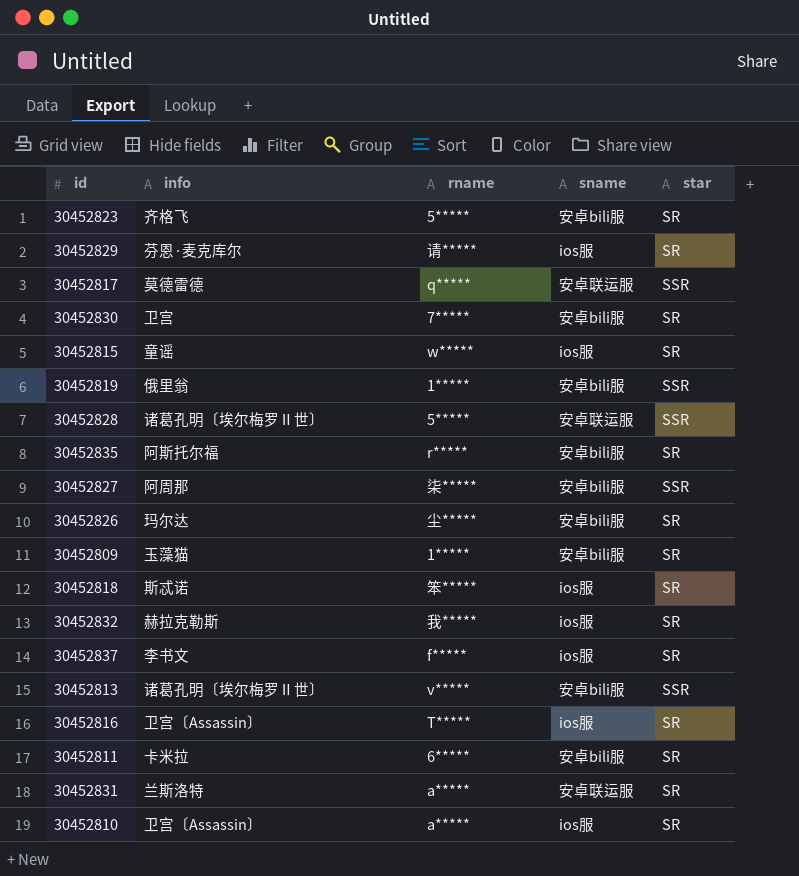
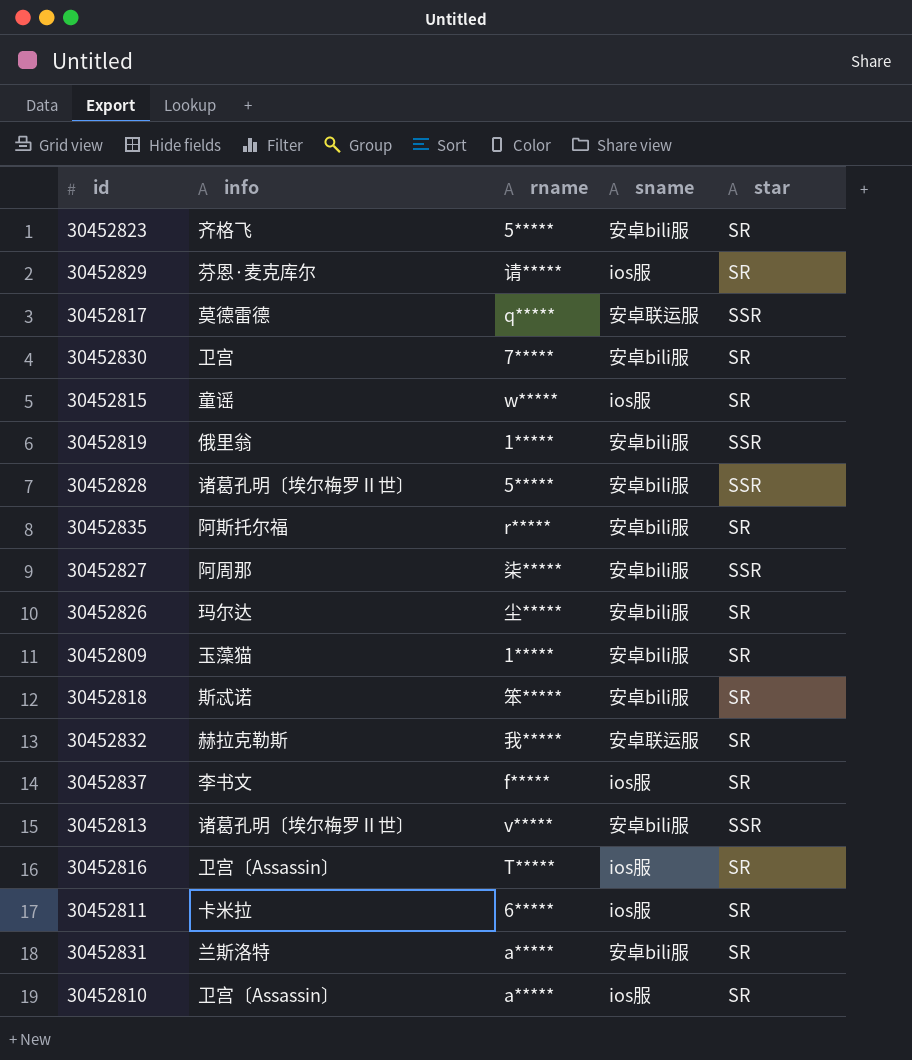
30452828 | sname: 安卓联运服 -> 安卓bili服
30452818 | sname: ios服 -> 安卓bili服
30452832 | sname: ios服 -> 安卓联运服
30452811 | sname: 安卓bili服 -> ios服
30452831 | sname: 安卓联运服 -> 安卓bili服

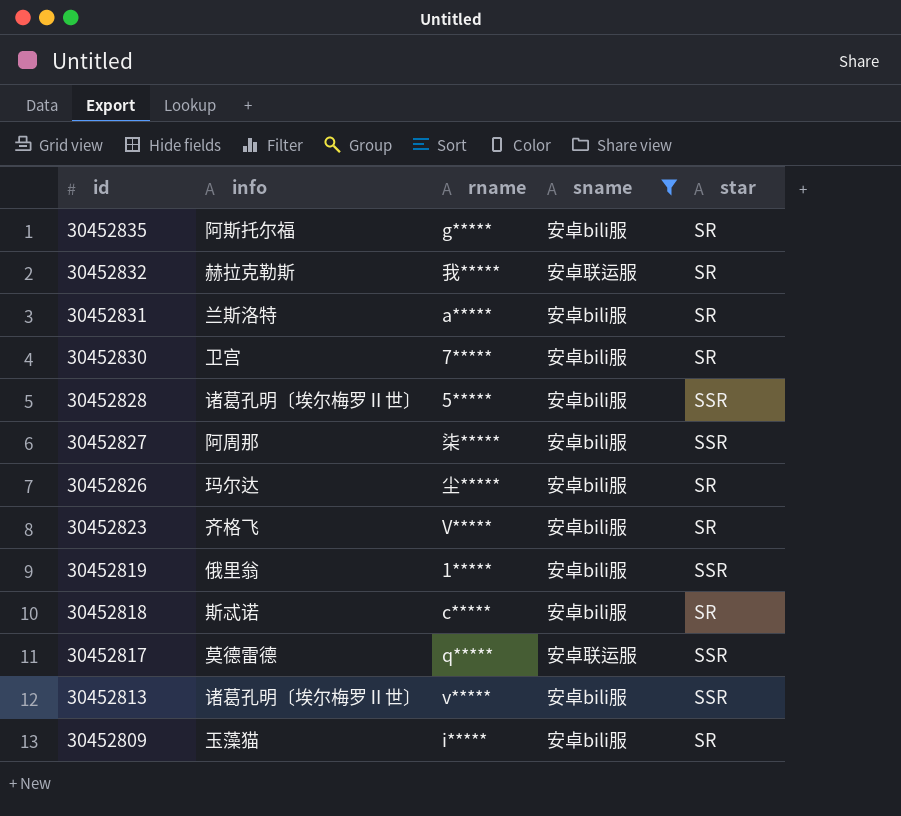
filter: none -> sname != ios服
row order: none -> id descending
30452835 | rname: r***** -> g*****
30452823 | rname: 5***** -> V*****
30452818 | rname: 笨***** -> c*****
30452809 | rname: 1***** -> i*****

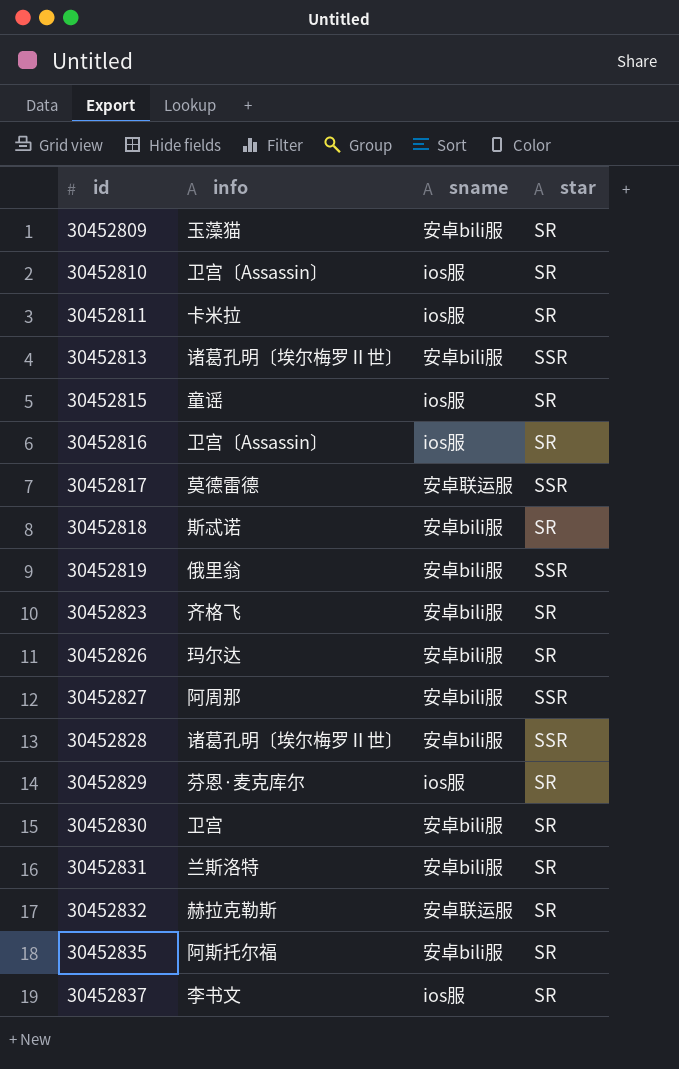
filter: sname != ios服 -> none
row order: id descending -> id ascending
column rname | position: 3 -> none

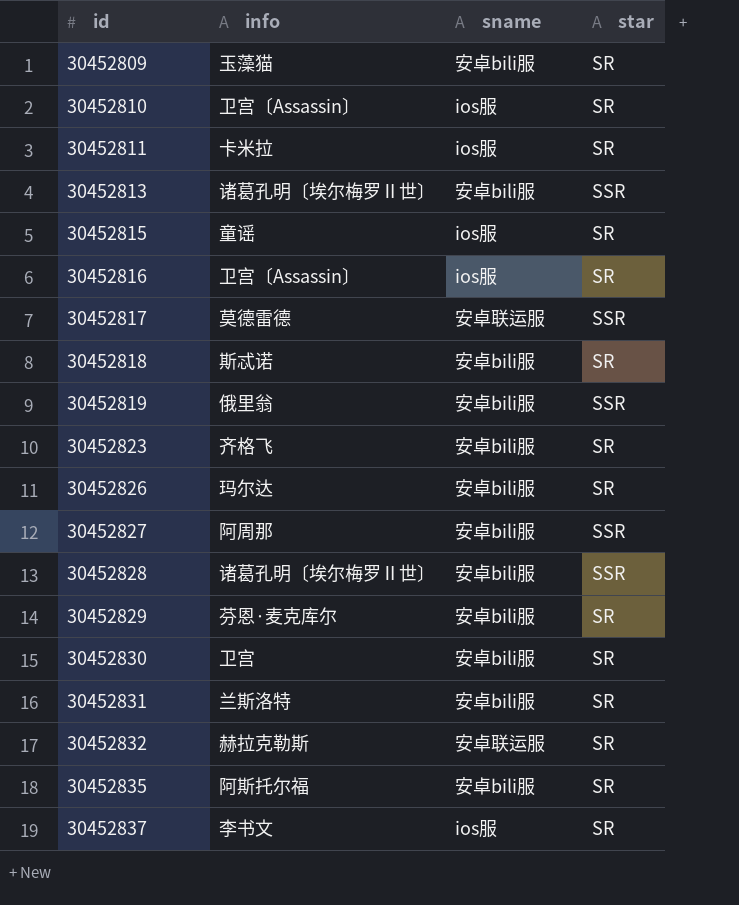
30452829 | sname: ios服 -> 安卓bili服

